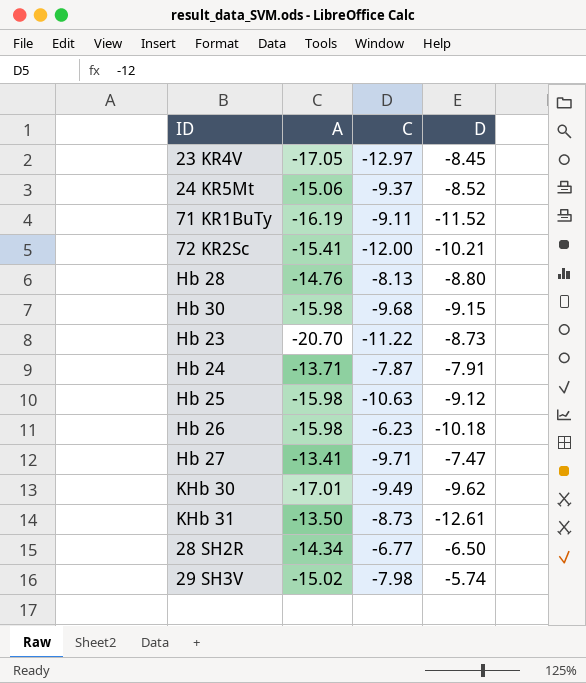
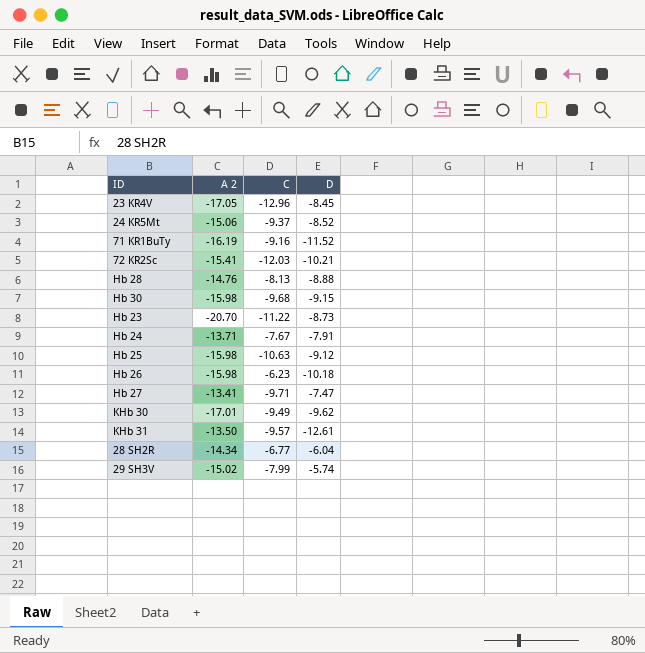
column name: A -> A 2
23 KR4V | C: -12.97 -> -12.96
71 KR1BuTy | C: -9.11 -> -9.16
72 KR2Sc | C: -12.00 -> -12.03
Hb 28 | D: -8.80 -> -8.88
Hb 24 | C: -7.87 -> -7.67
KHb 31 | C: -8.73 -> -9.57
28 SH2R | D: -6.50 -> -6.04
29 SH3V | C: -7.98 -> -7.99

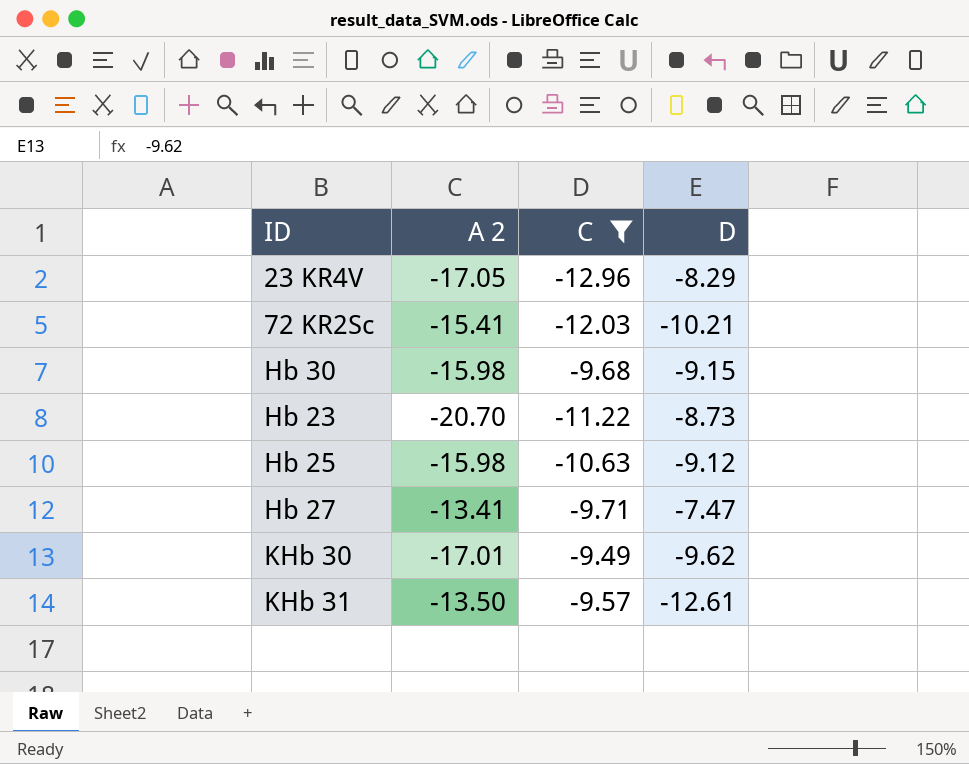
filter: none -> C <= -9.49
23 KR4V | D: -8.45 -> -8.29

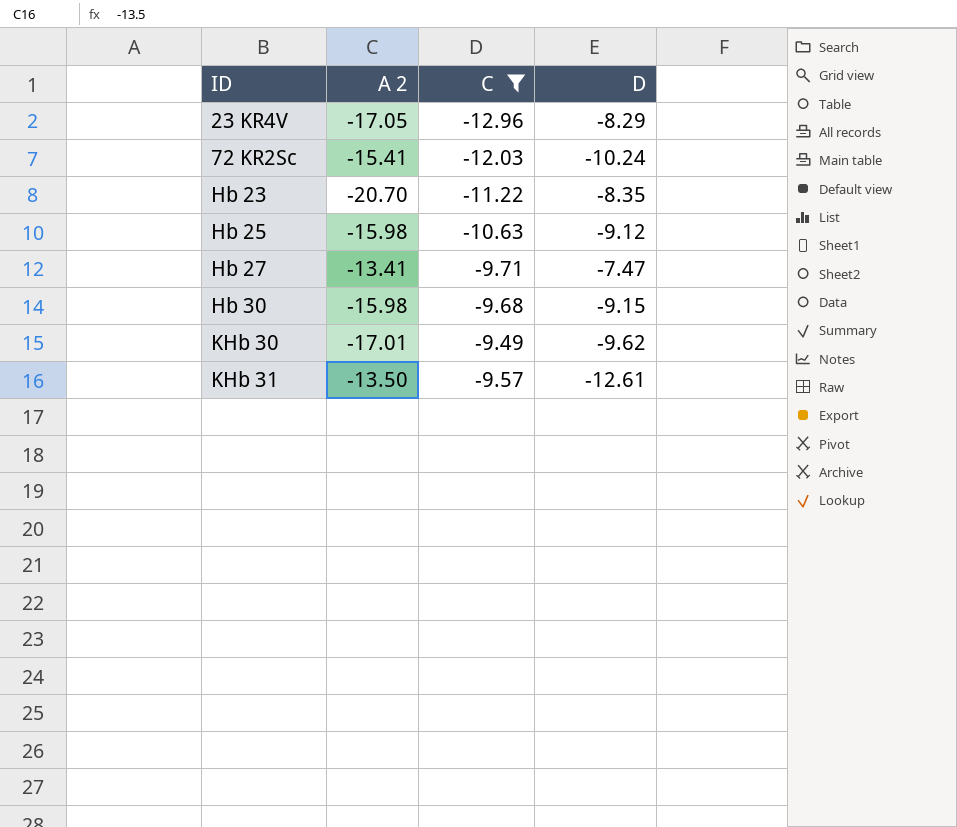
row order: none -> ID ascending
72 KR2Sc | D: -10.21 -> -10.24
Hb 23 | D: -8.73 -> -8.35

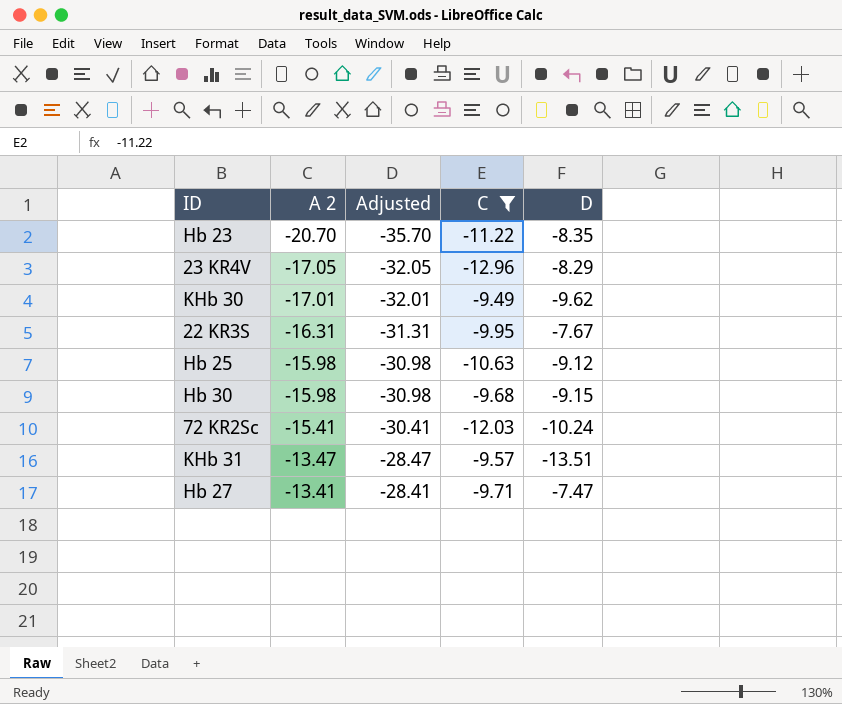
row order: ID ascending -> A 2 ascending
column Adjusted | formula: none -> [A 2] - 15
row 22 KR3S: none -> -16.31 | -31.31 | -9.95 | -7.67
KHb 31 | A 2: -13.50 -> -13.47
KHb 31 | D: -12.61 -> -13.51

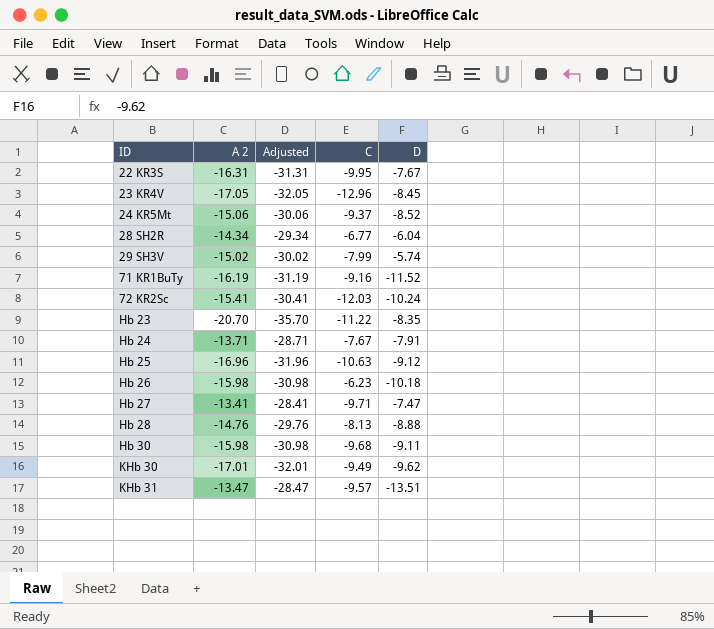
filter: C <= -9.49 -> none
row order: A 2 ascending -> ID ascending
23 KR4V | D: -8.29 -> -8.45
Hb 25 | A 2: -15.98 -> -16.96
Hb 25 | Adjusted: -30.98 -> -31.96
Hb 30 | D: -9.15 -> -9.11

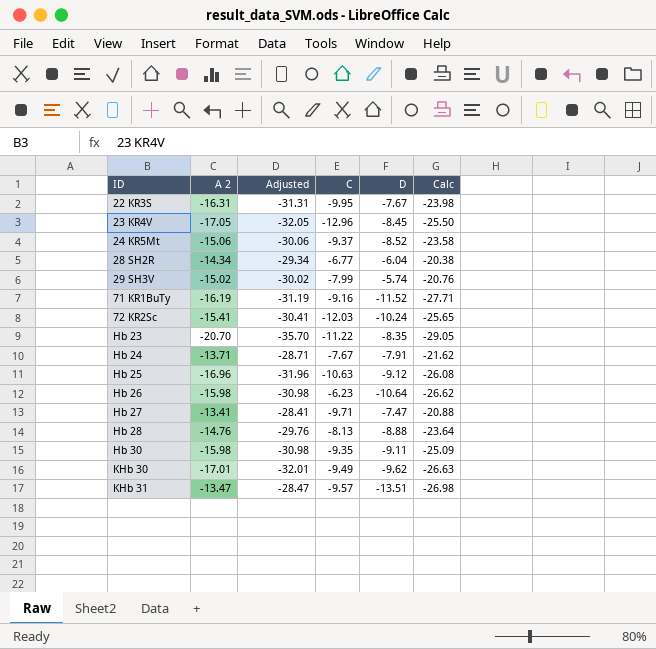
column Calc | formula: none -> [A 2] + [D]
Hb 26 | D: -10.18 -> -10.64
Hb 30 | C: -9.68 -> -9.35

